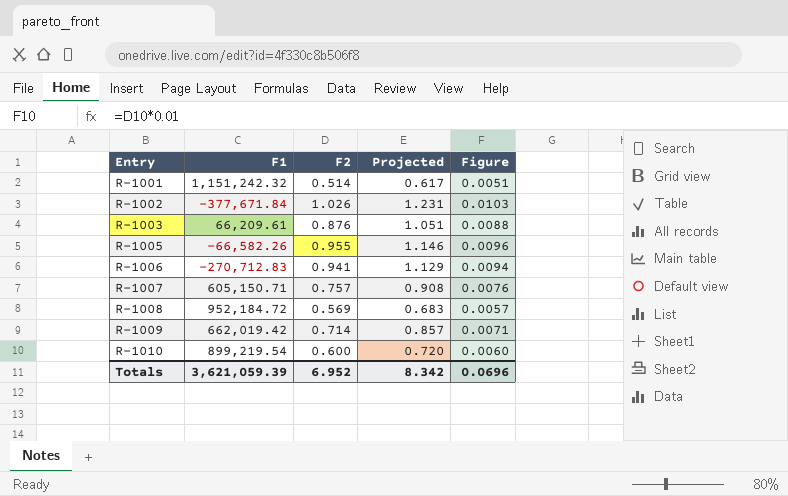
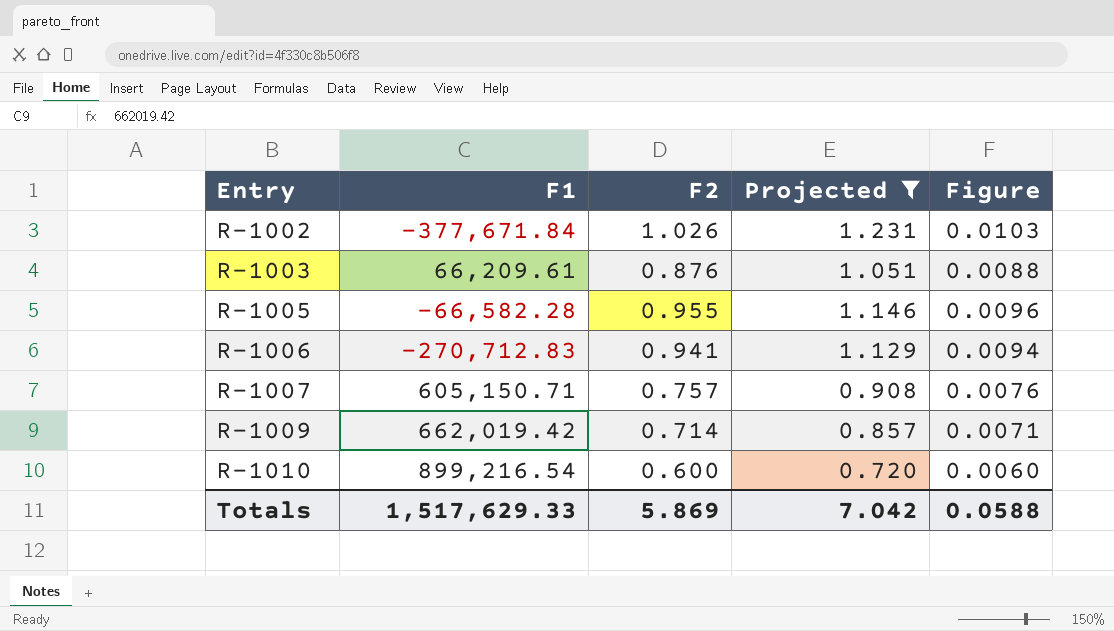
filter: none -> Projected >= 0.720
R-1005 | F1: -66,582.26 -> -66,582.28
R-1010 | F1: 899,219.54 -> 899,216.54
Totals | F1: 3,621,059.39 -> 1,517,629.33
Totals | F2: 6.952 -> 5.869
Totals | Projected: 8.342 -> 7.042
Totals | Figure: 0.0696 -> 0.0588

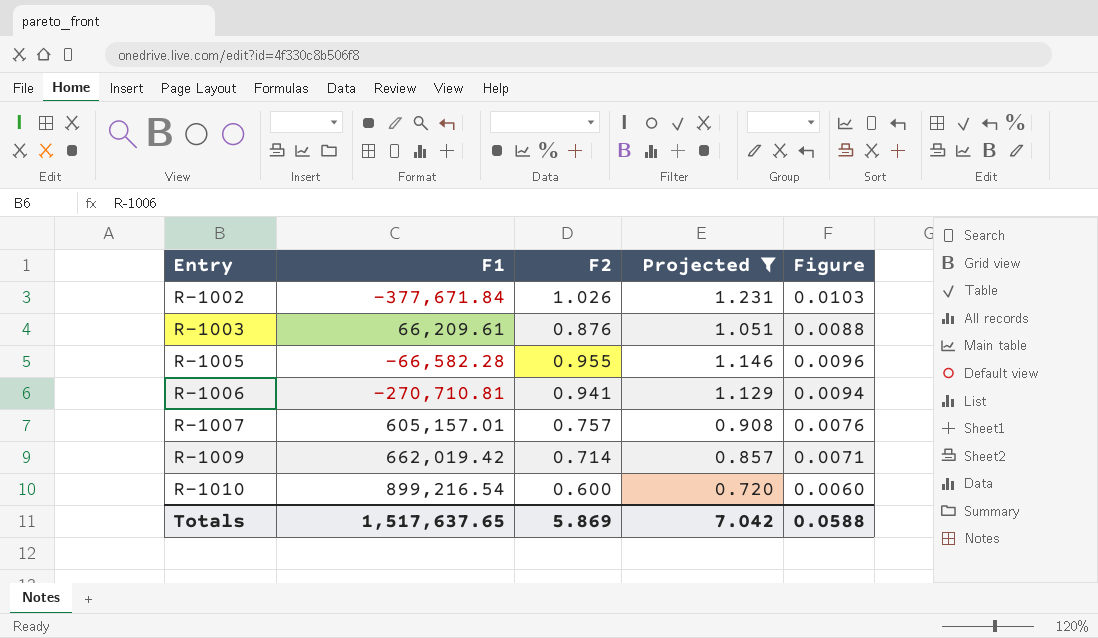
R-1006 | F1: -270,712.83 -> -270,710.81
R-1007 | F1: 605,150.71 -> 605,157.01
Totals | F1: 1,517,629.33 -> 1,517,637.65

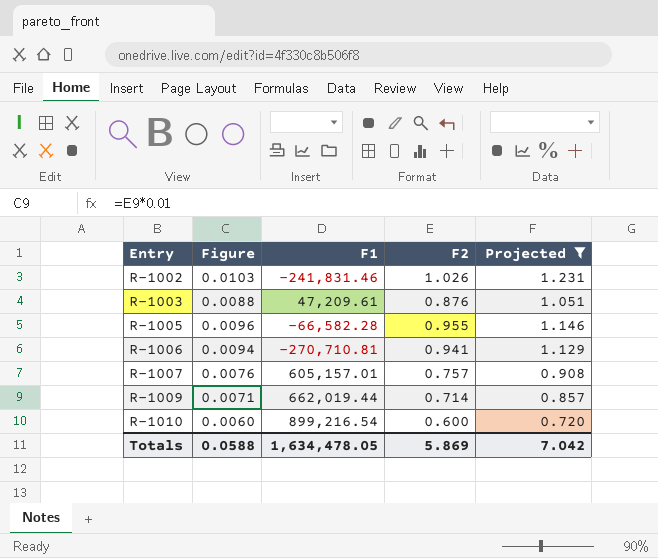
column Figure | position: 5 -> 2
R-1002 | F1: -377,671.84 -> -241,831.46
R-1003 | F1: 66,209.61 -> 47,209.61
R-1009 | F1: 662,019.42 -> 662,019.44
Totals | F1: 1,517,637.65 -> 1,634,478.05

